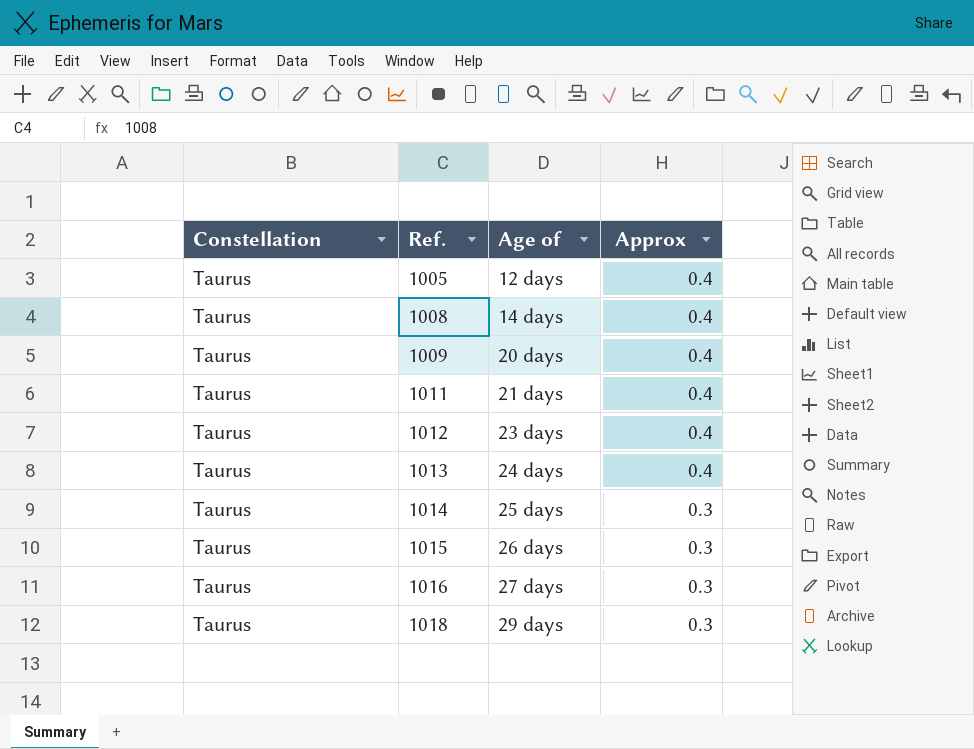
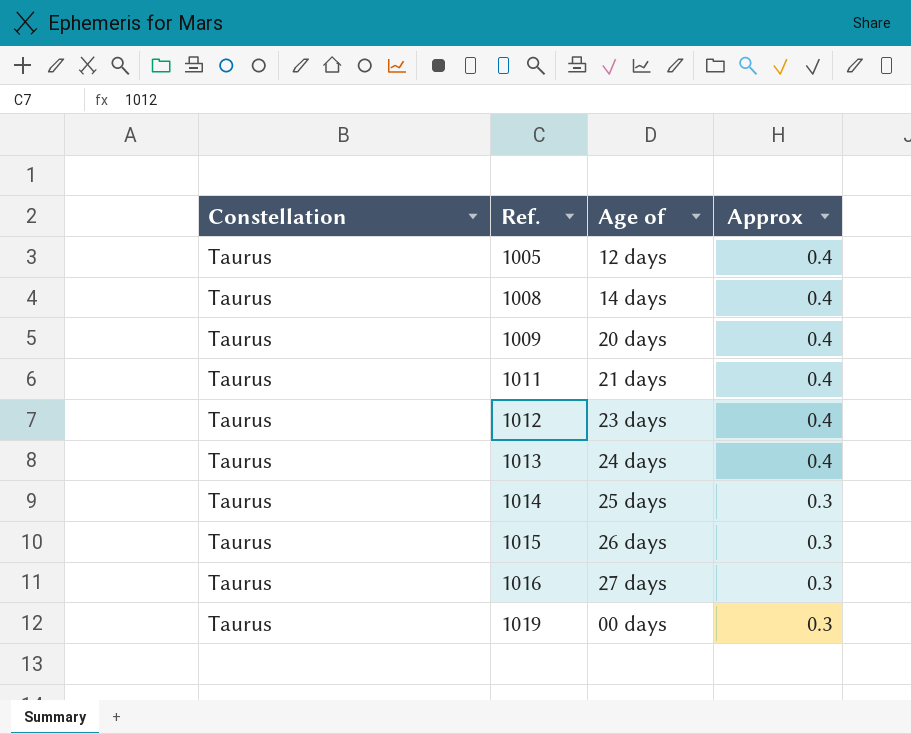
row 1018: Taurus | 29 days | 0.3 -> none
row 1019: none -> Taurus | 00 days | 0.3

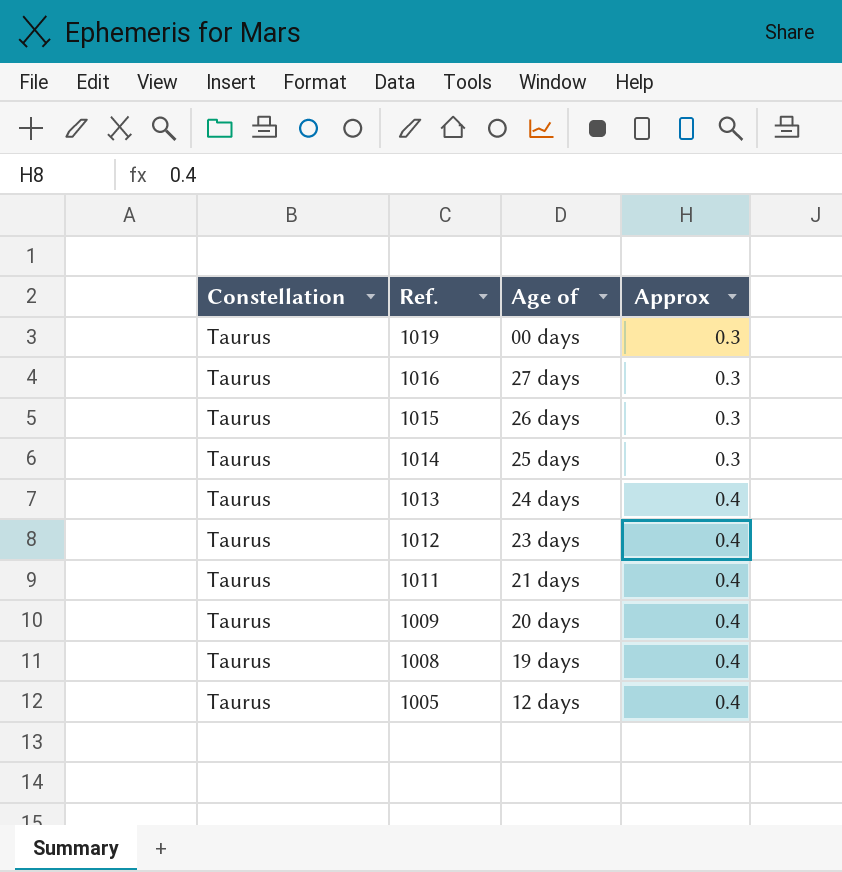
row order: Ref. ascending -> Ref. descending
1008 | Age of: 14 days -> 19 days

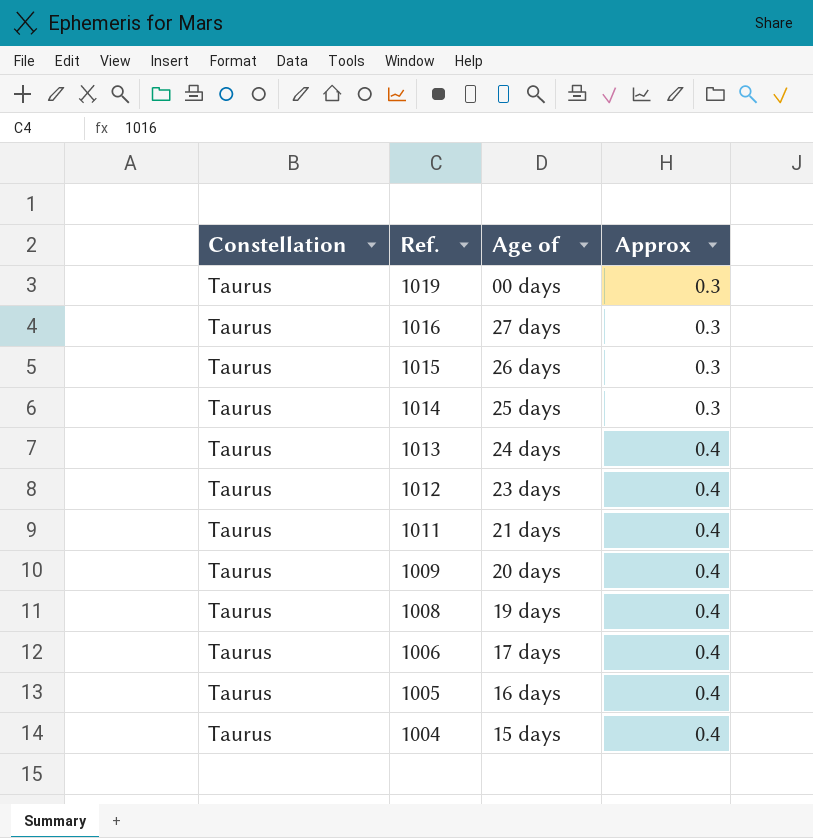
row 1006: none -> Taurus | 17 days | 0.4
1005 | Age of: 12 days -> 16 days
row 1004: none -> Taurus | 15 days | 0.4

